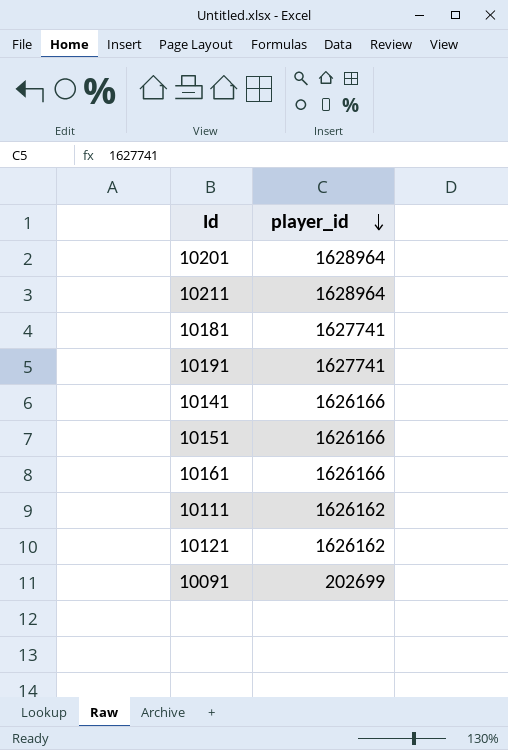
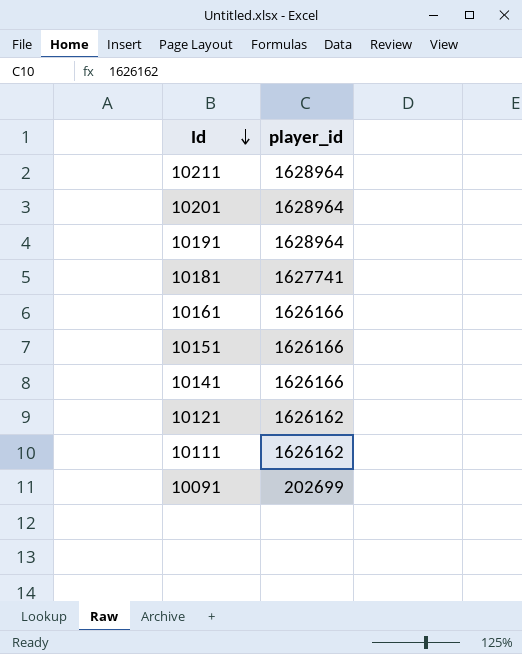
row order: player_id descending -> Id descending
10191 | player_id: 1627741 -> 1628964

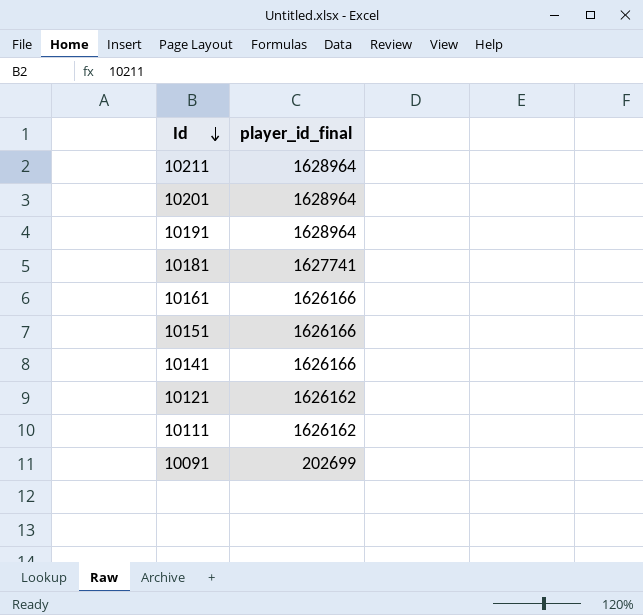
column name: player_id -> player_id_final

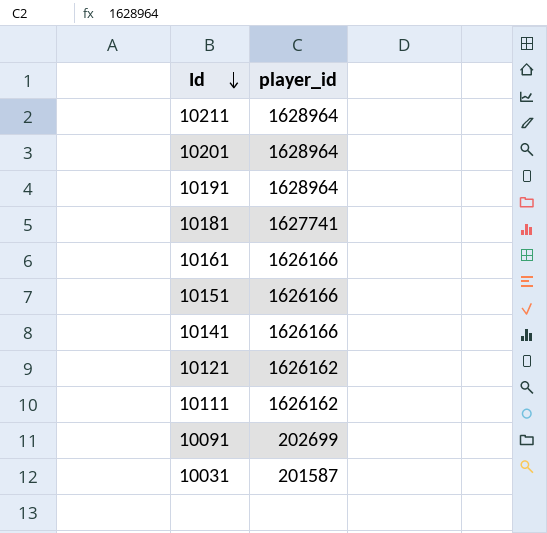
column name: player_id_final -> player_id
row 10031: none -> 201587

